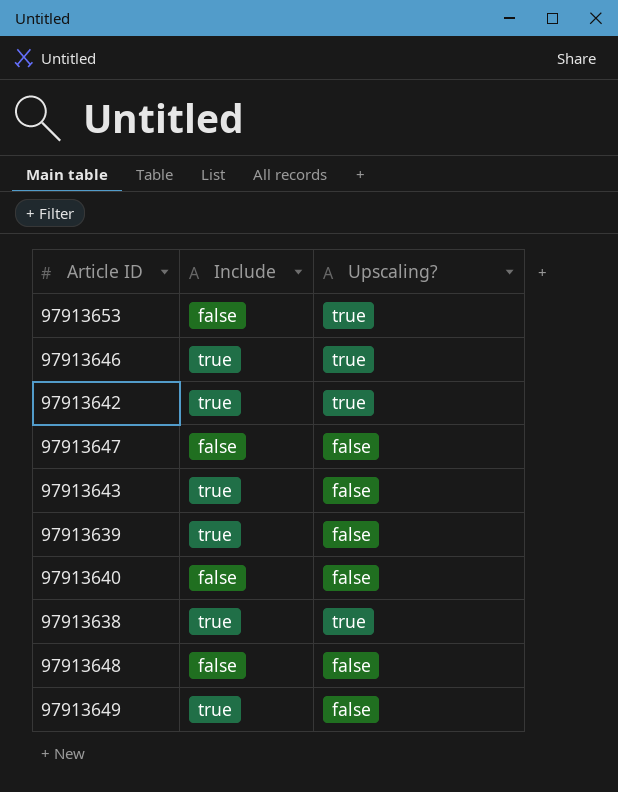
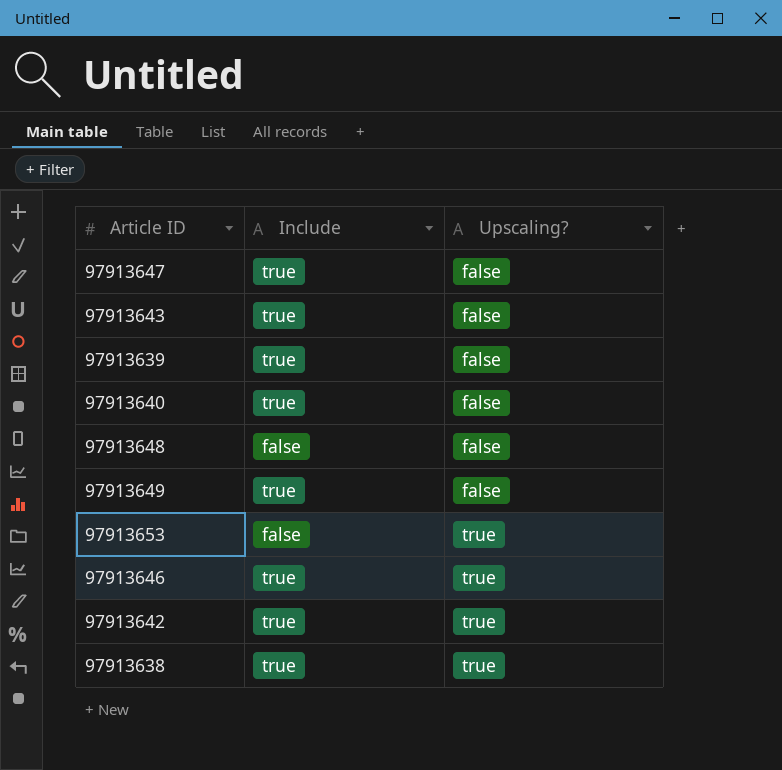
row order: none -> Upscaling? ascending
97913647 | Include: false -> true
97913640 | Include: false -> true

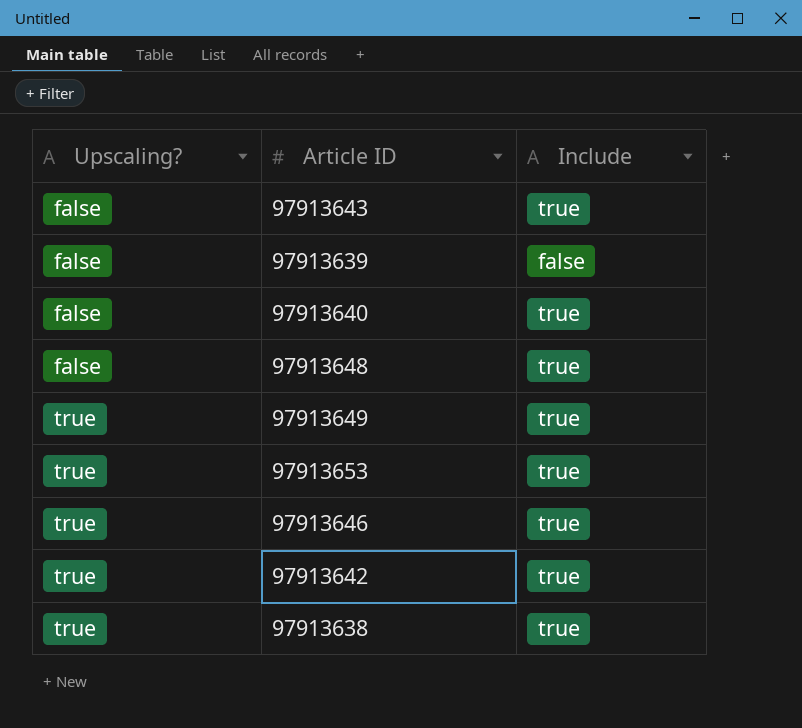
column Upscaling? | position: 3 -> 1
row 97913647: true | false -> none
97913639 | Include: true -> false
97913648 | Include: false -> true
97913649 | Upscaling?: false -> true
97913653 | Include: false -> true

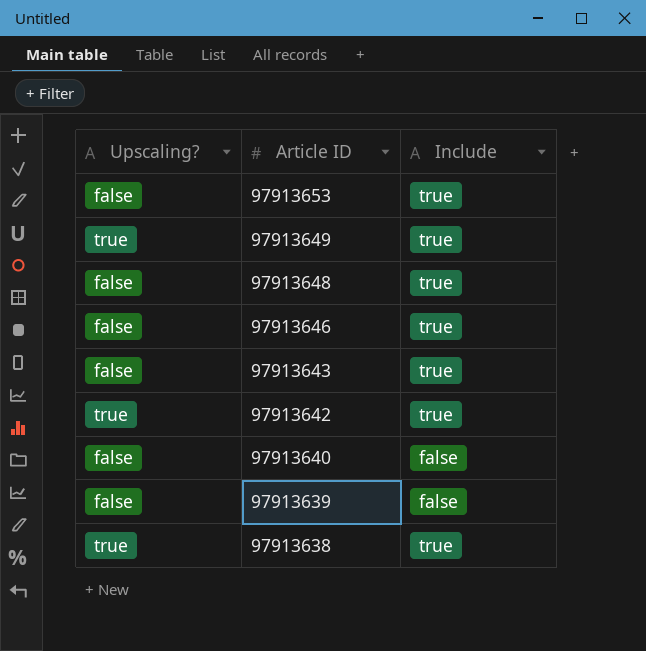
row order: Upscaling? ascending -> Article ID descending
97913653 | Upscaling?: true -> false
97913646 | Upscaling?: true -> false
97913640 | Include: true -> false

